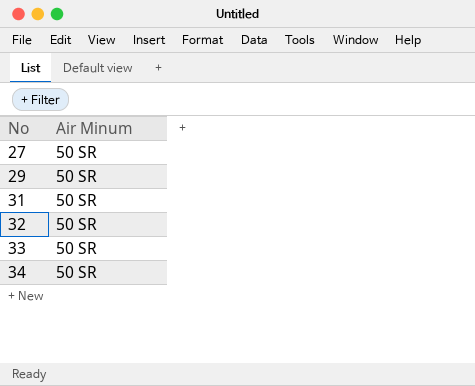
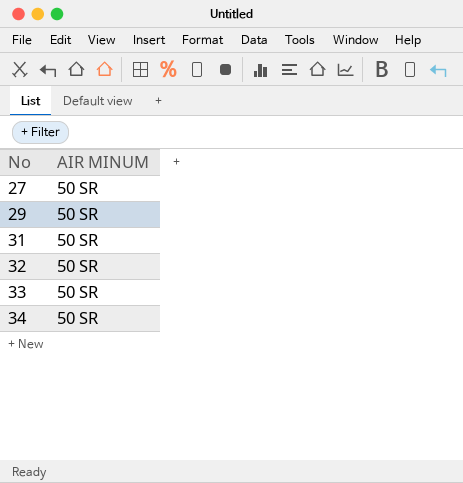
column name: Air Minum -> AIR MINUM

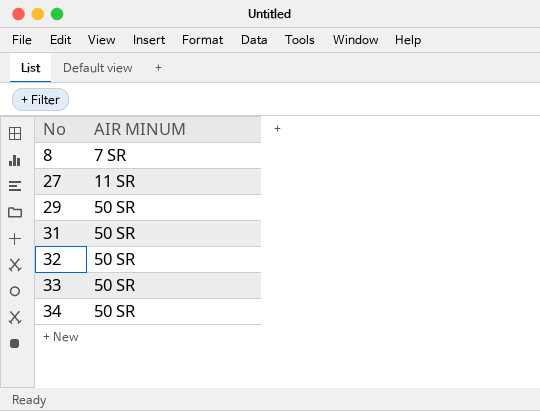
row 8: none -> 7 SR
27 | AIR MINUM: 50 SR -> 11 SR

